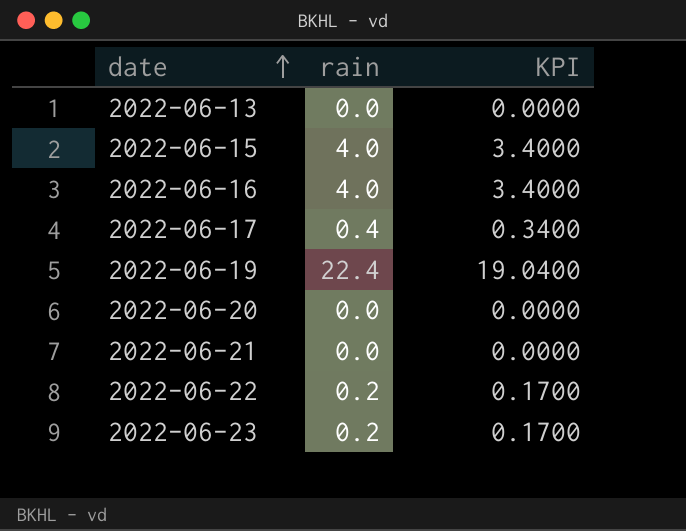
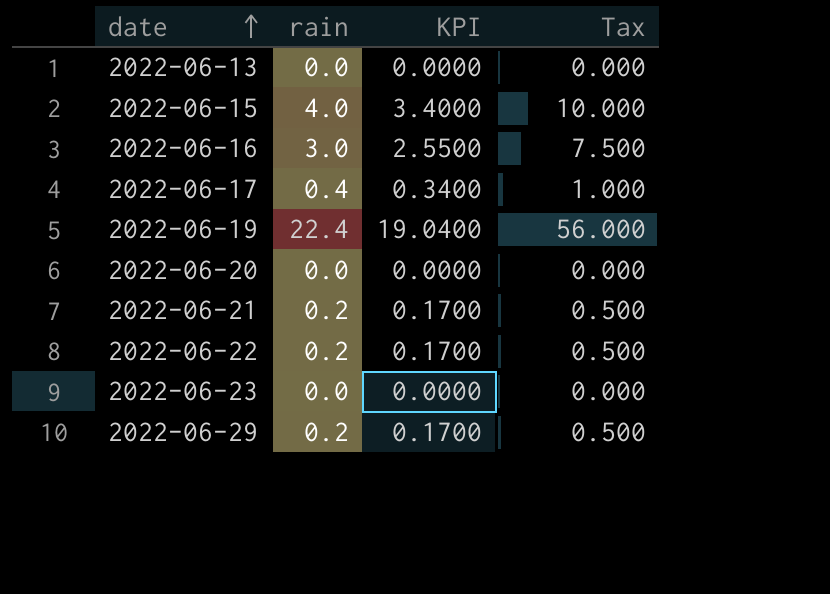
column Tax | formula: none -> [rain] * 2.5
2022-06-16 | rain: 4.0 -> 3.0
2022-06-16 | KPI: 3.4000 -> 2.5500
2022-06-21 | rain: 0.0 -> 0.2
2022-06-21 | KPI: 0.0000 -> 0.1700
2022-06-23 | rain: 0.2 -> 0.0
2022-06-23 | KPI: 0.1700 -> 0.0000
row 2022-06-29: none -> 0.2 | 0.1700 | 0.500

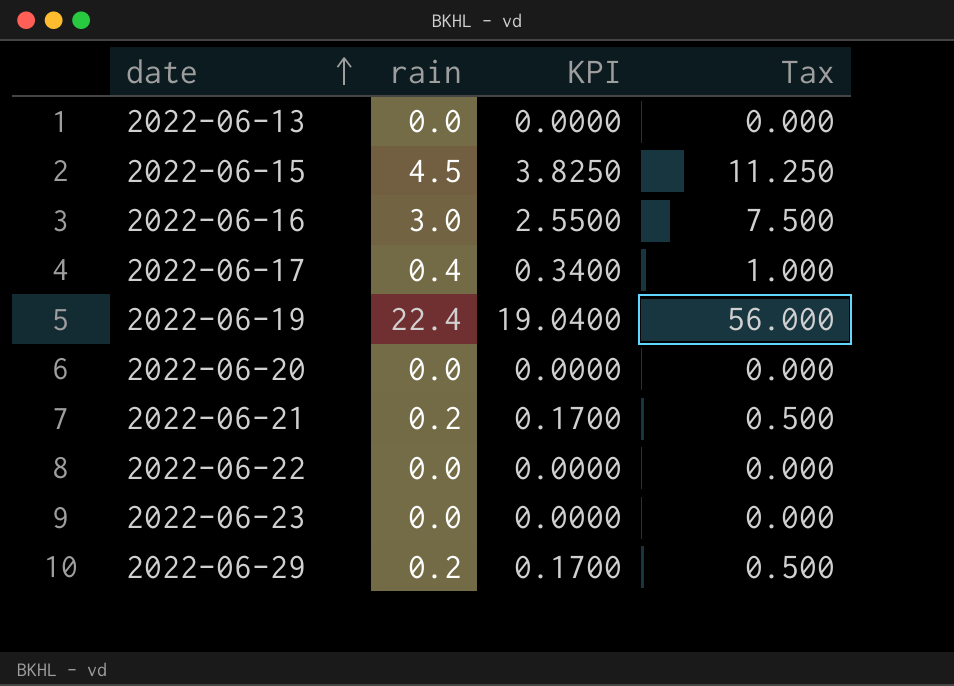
2022-06-15 | rain: 4.0 -> 4.5
2022-06-15 | KPI: 3.4000 -> 3.8250
2022-06-15 | Tax: 10.000 -> 11.250
2022-06-22 | rain: 0.2 -> 0.0
2022-06-22 | KPI: 0.1700 -> 0.0000
2022-06-22 | Tax: 0.500 -> 0.000

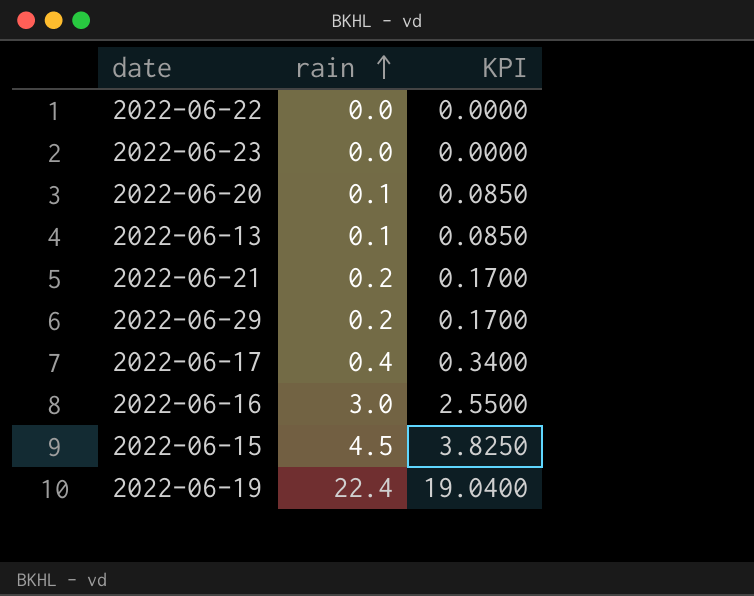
row order: date ascending -> rain ascending
column Tax | formula: [rain] * 2.5 -> none
2022-06-20 | rain: 0.0 -> 0.1
2022-06-20 | KPI: 0.0000 -> 0.0850
2022-06-13 | rain: 0.0 -> 0.1
2022-06-13 | KPI: 0.0000 -> 0.0850

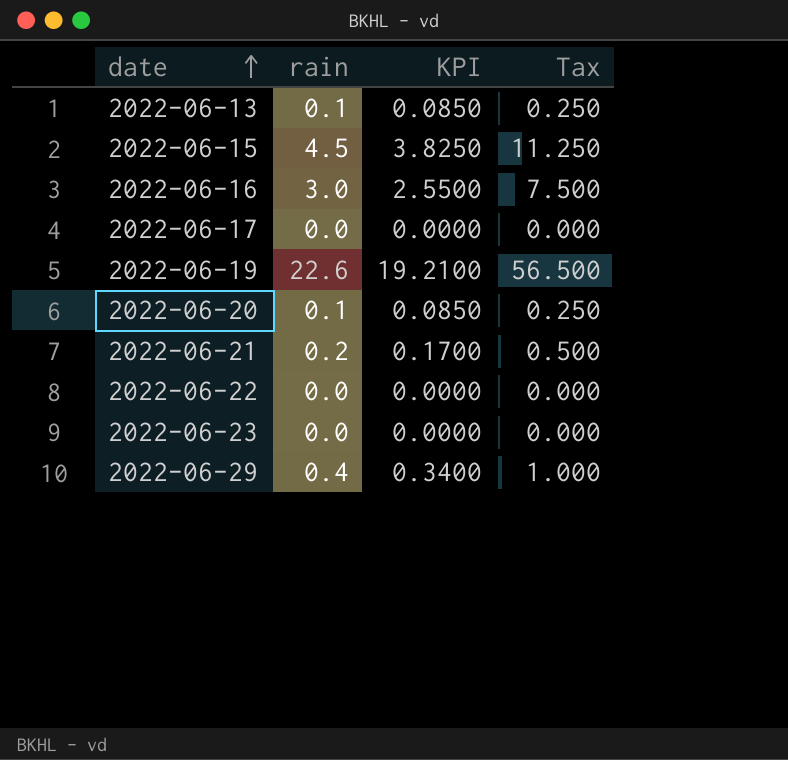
row order: rain ascending -> date ascending
column Tax | formula: none -> [rain] * 2.5
2022-06-17 | rain: 0.4 -> 0.0
2022-06-17 | KPI: 0.3400 -> 0.0000
2022-06-19 | rain: 22.4 -> 22.6
2022-06-19 | KPI: 19.0400 -> 19.2100
2022-06-29 | rain: 0.2 -> 0.4
2022-06-29 | KPI: 0.1700 -> 0.3400

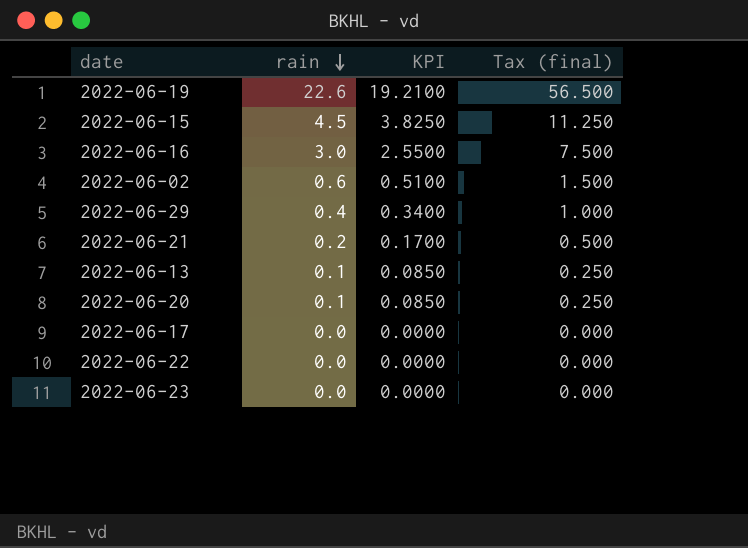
row order: date ascending -> rain descending
column name: Tax -> Tax (final)
row 2022-06-02: none -> 0.6 | 0.5100 | 1.500

